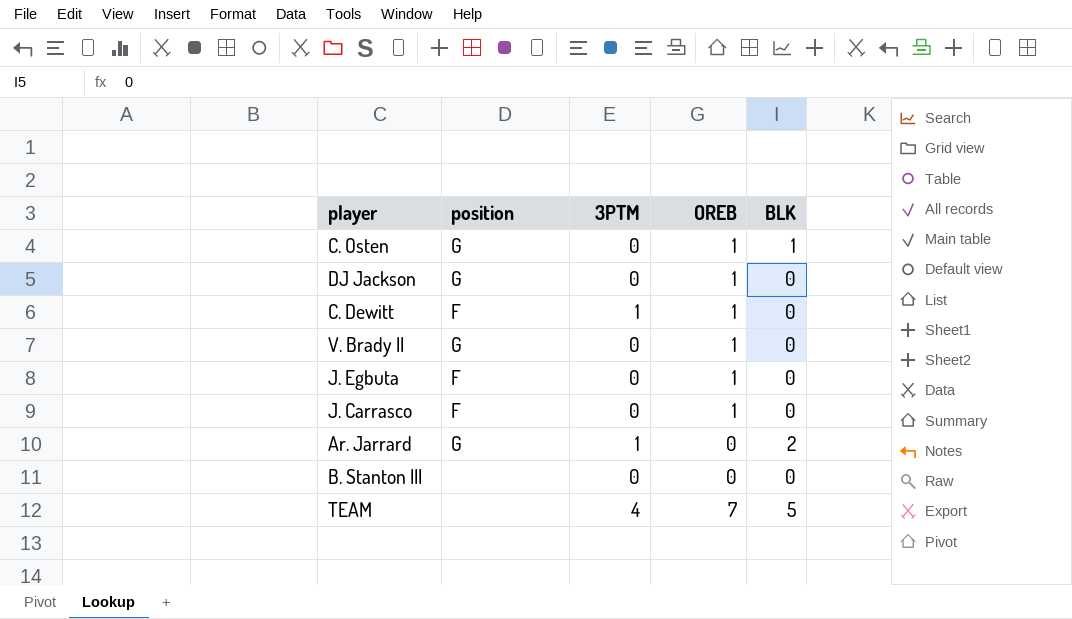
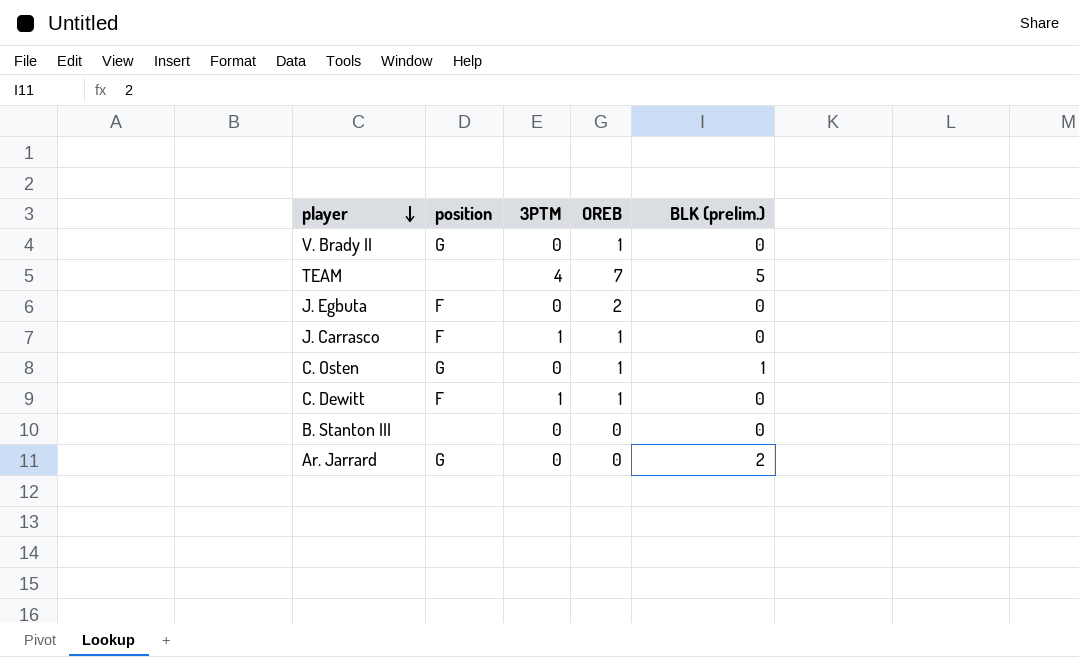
row order: none -> player descending
column name: BLK -> BLK (prelim.)
row DJ Jackson: G | 0 | 1 | 0 -> none
J. Egbuta | OREB: 1 -> 2
J. Carrasco | 3PTM: 0 -> 1
Ar. Jarrard | 3PTM: 1 -> 0

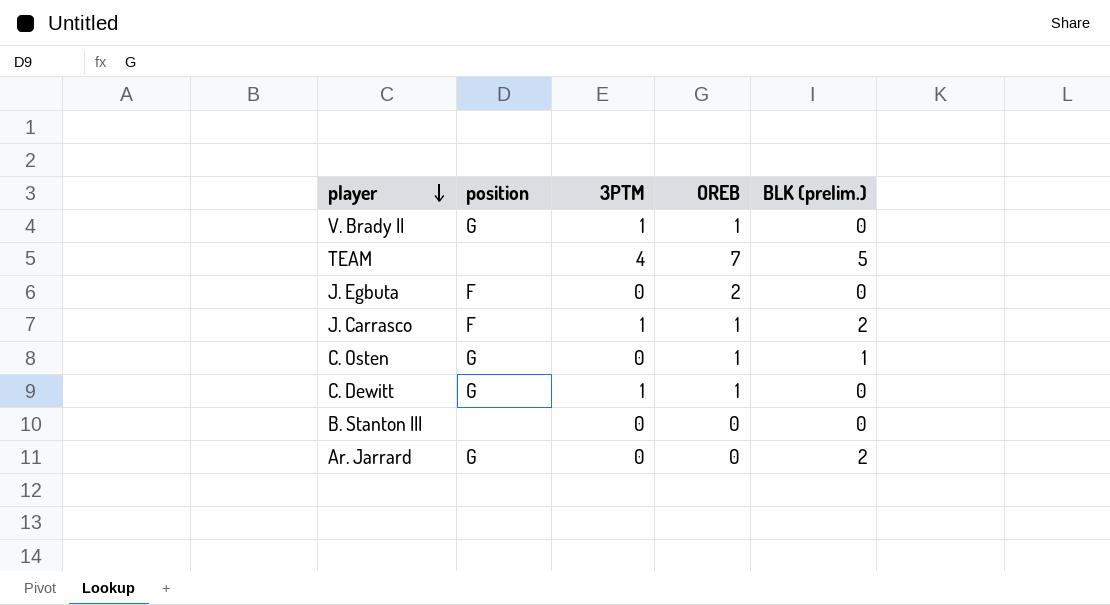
V. Brady II | 3PTM: 0 -> 1
J. Carrasco | BLK (prelim.): 0 -> 2
C. Dewitt | position: F -> G

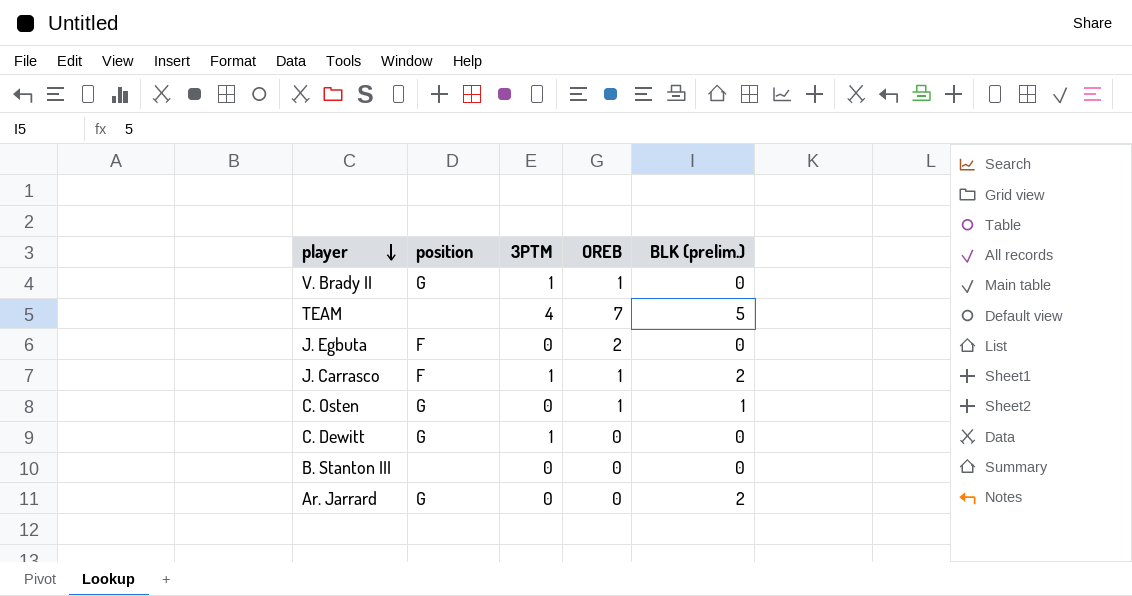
C. Dewitt | OREB: 1 -> 0

